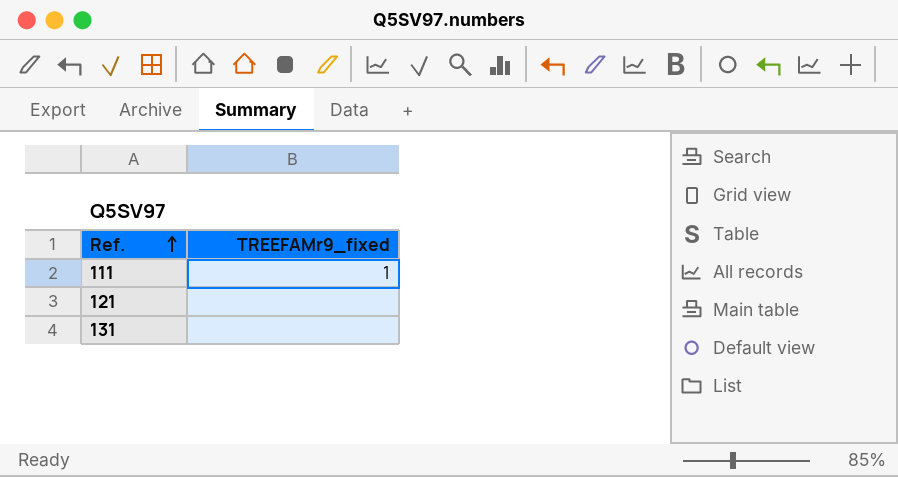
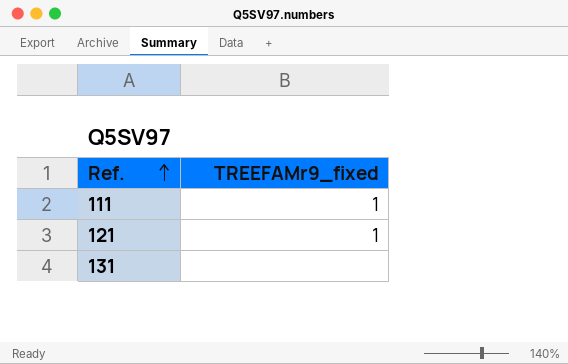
121 | TREEFAMr9_fixed: none -> 1

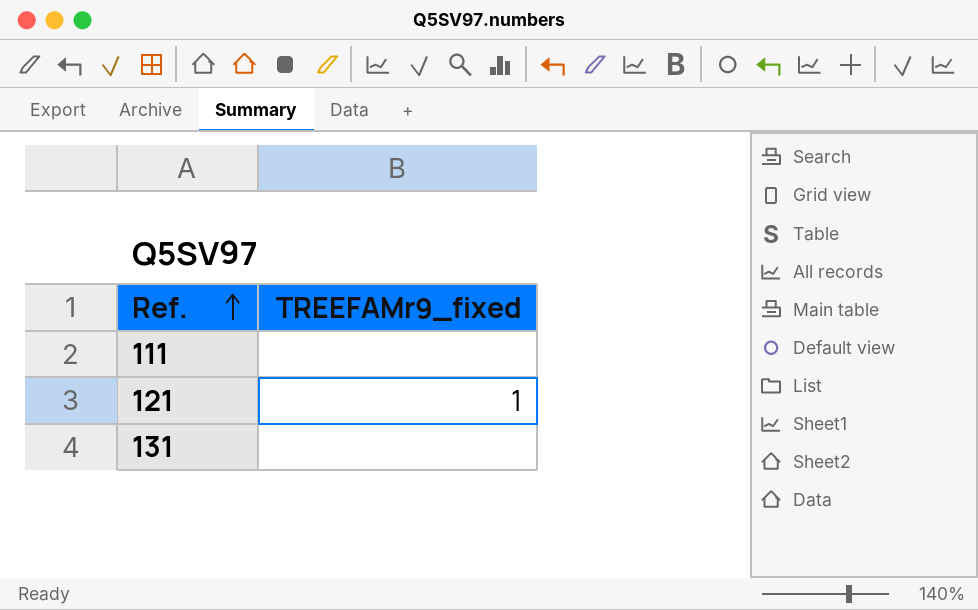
111 | TREEFAMr9_fixed: 1 -> none

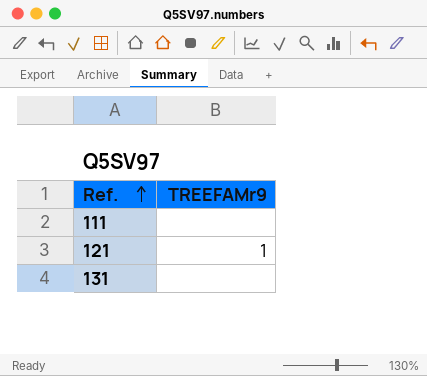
column name: TREEFAMr9_fixed -> TREEFAMr9

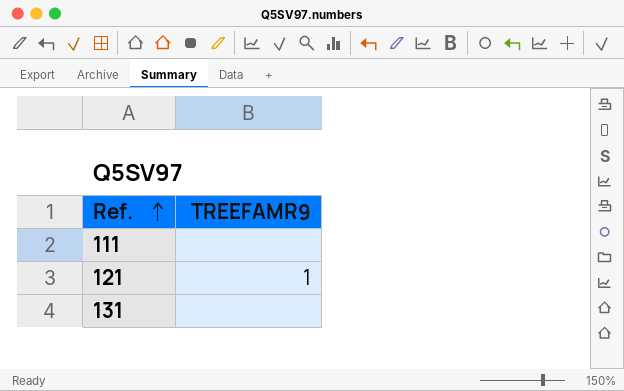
column name: TREEFAMr9 -> TREEFAMR9

